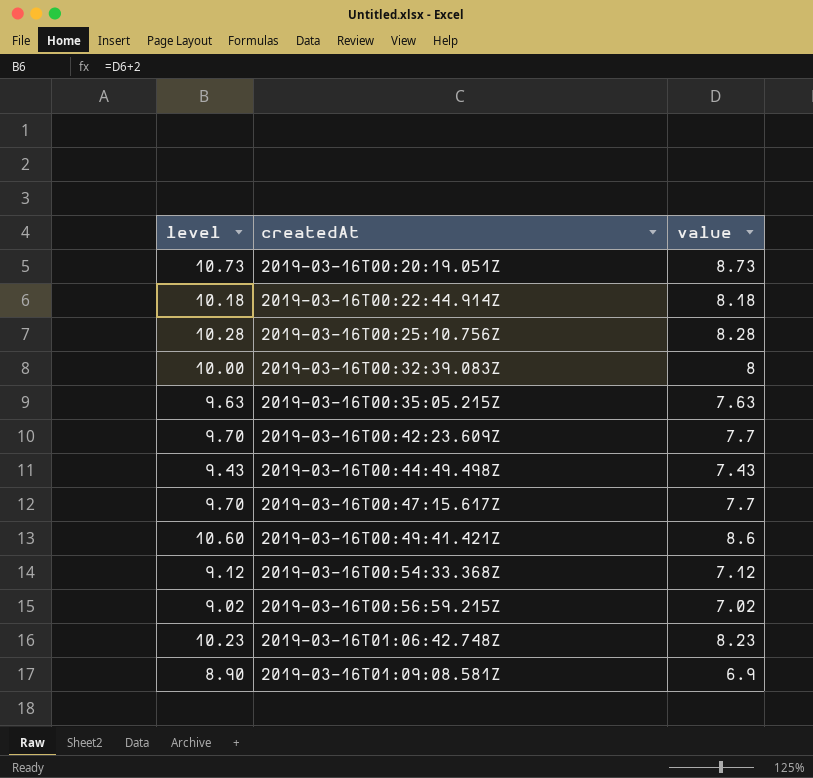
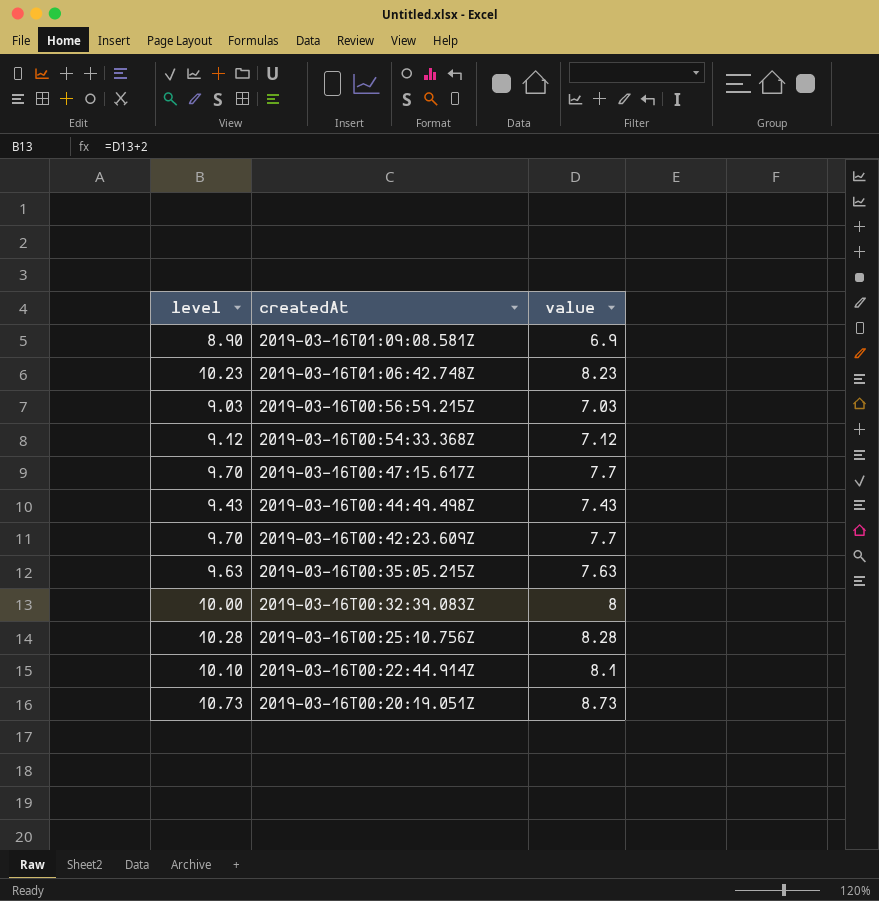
row order: createdAt ascending -> createdAt descending
row 2019-03-16T00:49:41.421Z: 10.60 | 8.6 -> none
2019-03-16T00:56:59.215Z | level: 9.02 -> 9.03
2019-03-16T00:56:59.215Z | value: 7.02 -> 7.03
2019-03-16T00:22:44.914Z | level: 10.18 -> 10.10
2019-03-16T00:22:44.914Z | value: 8.18 -> 8.1

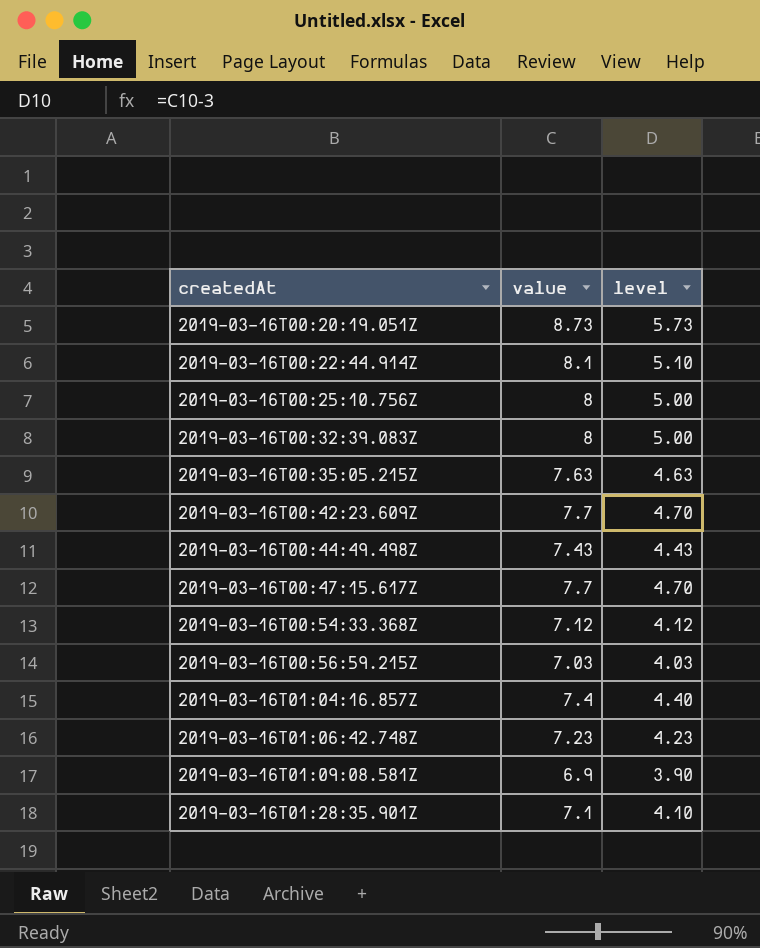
row order: createdAt descending -> createdAt ascending
column level | formula: [value] + 2 -> [value] - 3
column level | position: 1 -> 3
2019-03-16T00:25:10.756Z | value: 8.28 -> 8
row 2019-03-16T01:04:16.857Z: none -> 7.4 | 4.40
2019-03-16T01:06:42.748Z | value: 8.23 -> 7.23
row 2019-03-16T01:28:35.901Z: none -> 7.1 | 4.10

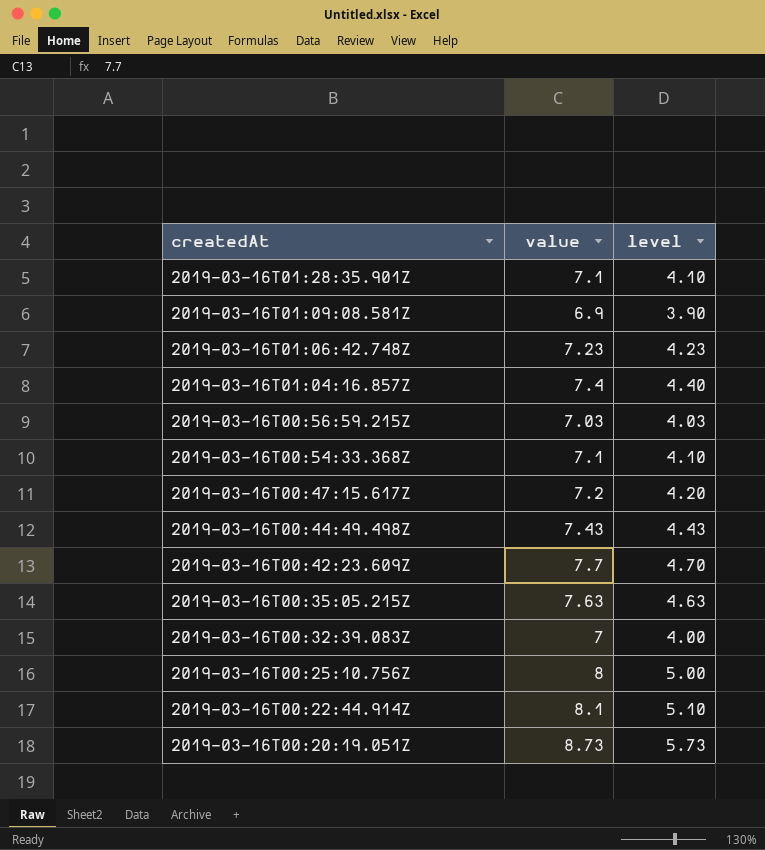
row order: createdAt ascending -> createdAt descending
2019-03-16T00:54:33.368Z | value: 7.12 -> 7.1
2019-03-16T00:54:33.368Z | level: 4.12 -> 4.10
2019-03-16T00:47:15.617Z | value: 7.7 -> 7.2
2019-03-16T00:47:15.617Z | level: 4.70 -> 4.20
2019-03-16T00:32:39.083Z | value: 8 -> 7
2019-03-16T00:32:39.083Z | level: 5.00 -> 4.00

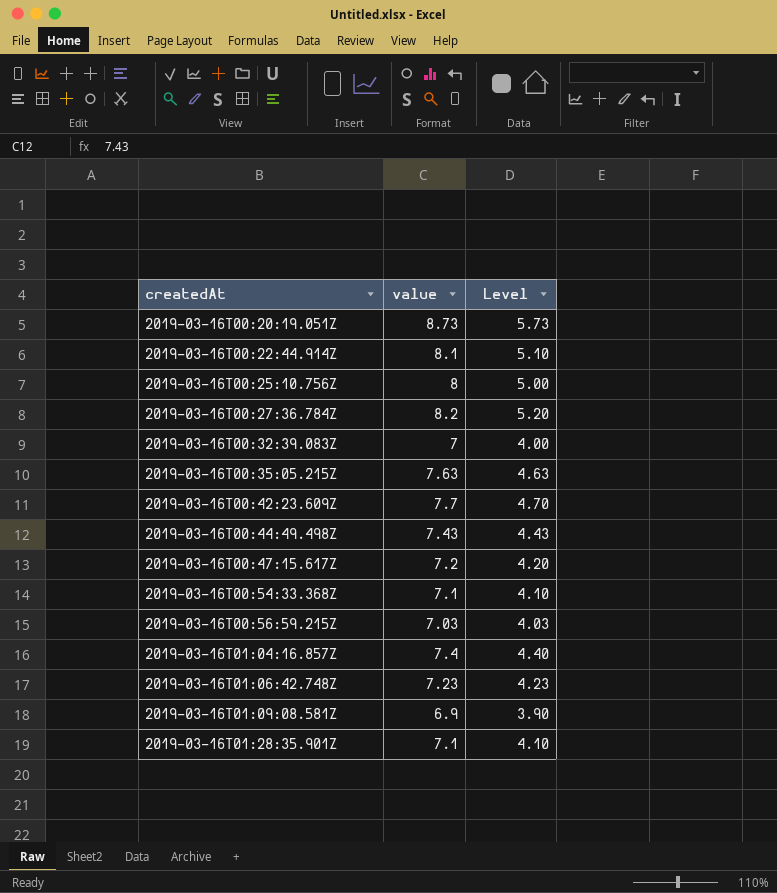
row order: createdAt descending -> createdAt ascending
column name: level -> Level
row 2019-03-16T00:27:36.784Z: none -> 8.2 | 5.20

